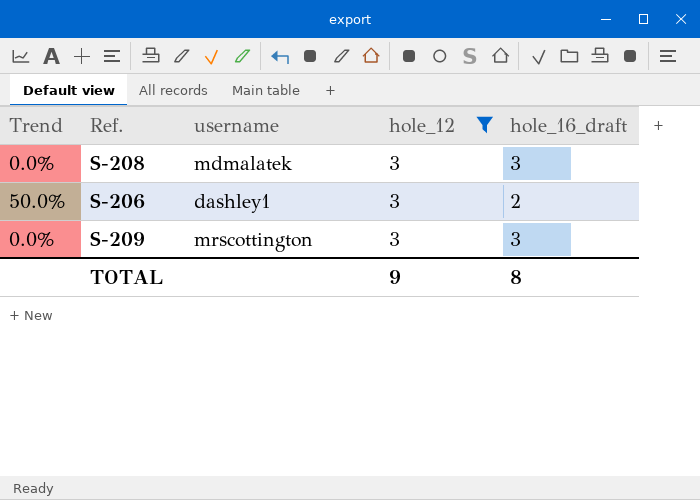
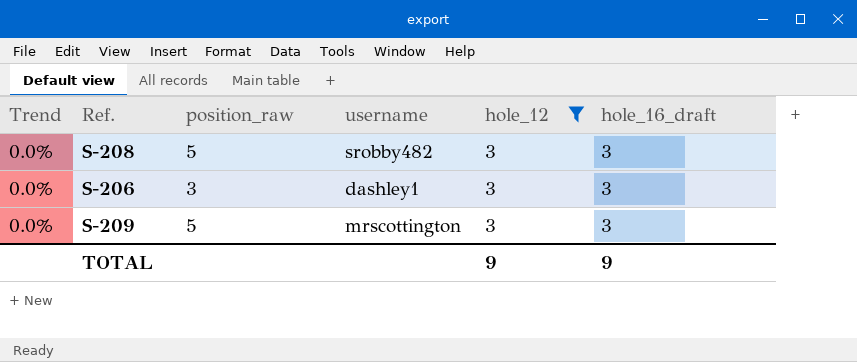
column position_raw | position: none -> 3
S-208 | username: mdmalatek -> srobby482
S-206 | Trend: 50.0% -> 0.0%
S-206 | hole_16_draft: 2 -> 3
TOTAL | hole_16_draft: 8 -> 9

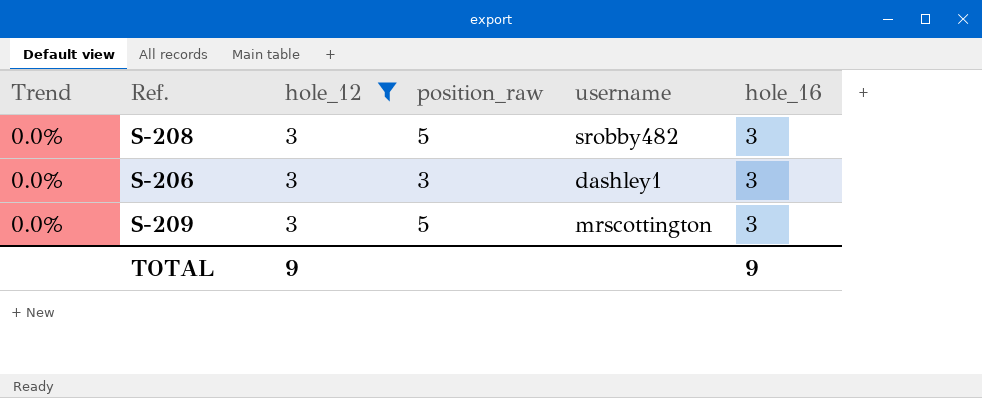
column hole_12 | position: 5 -> 3
column name: hole_16_draft -> hole_16

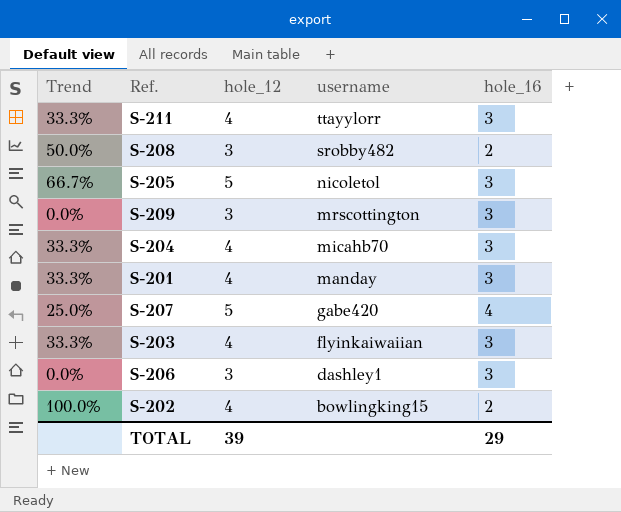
filter: hole_12 = 3 -> none
row order: none -> username descending
column position_raw | position: 4 -> none
S-208 | Trend: 0.0% -> 50.0%
S-208 | hole_16: 3 -> 2
TOTAL | hole_12: 9 -> 39
TOTAL | hole_16: 9 -> 29

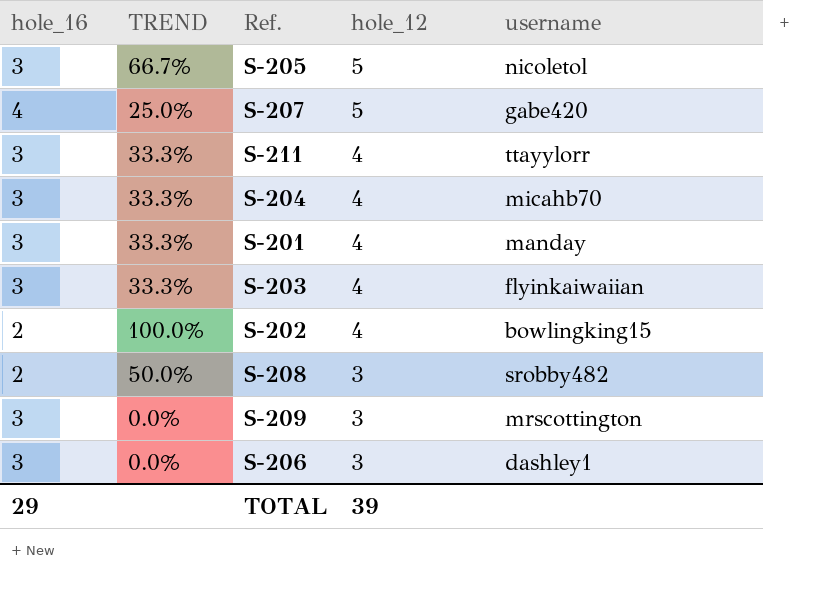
row order: username descending -> hole_12 descending
column hole_16 | position: 5 -> 1
column name: Trend -> TREND

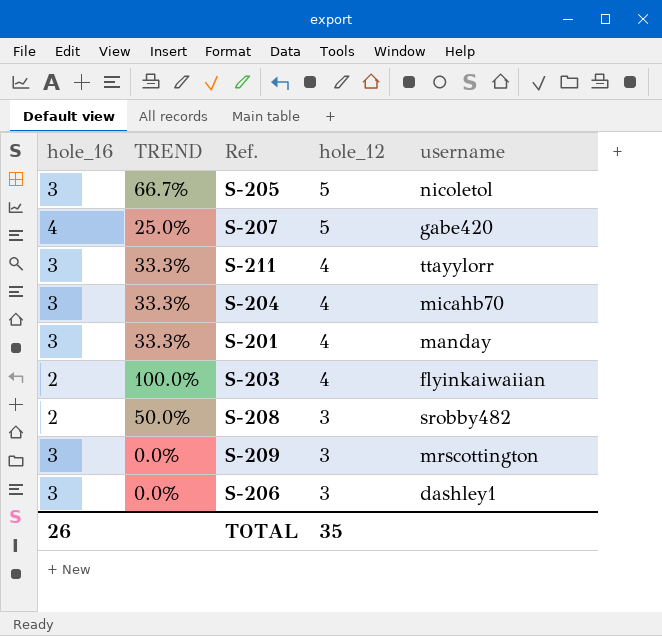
row S-202: 2 | 100.0% | 4 | bowlingking15 -> none
S-203 | hole_16: 3 -> 2
S-203 | TREND: 33.3% -> 100.0%
TOTAL | hole_16: 29 -> 26
TOTAL | hole_12: 39 -> 35

